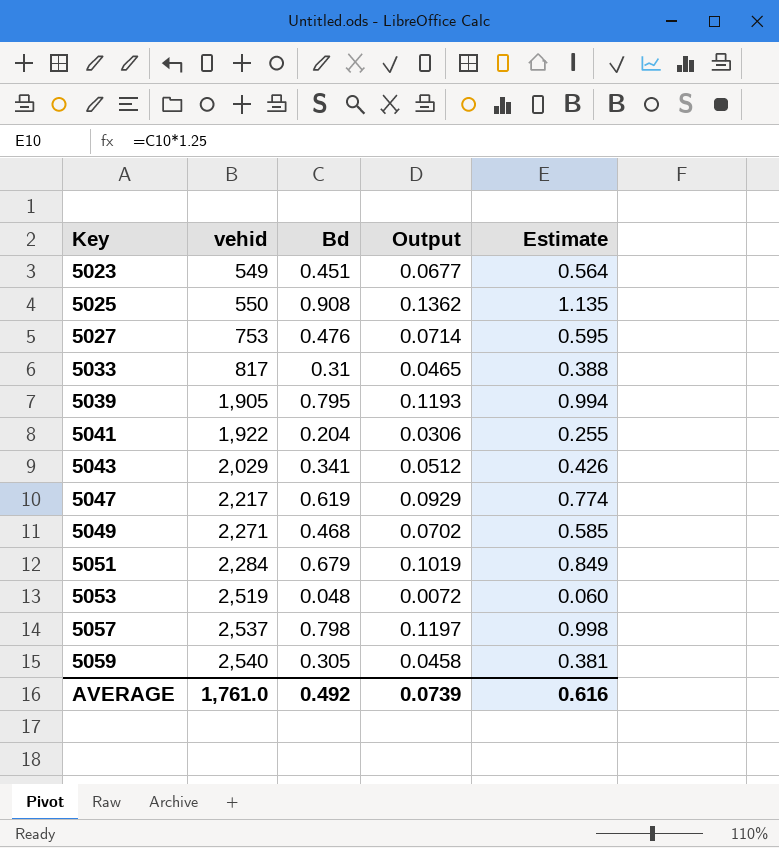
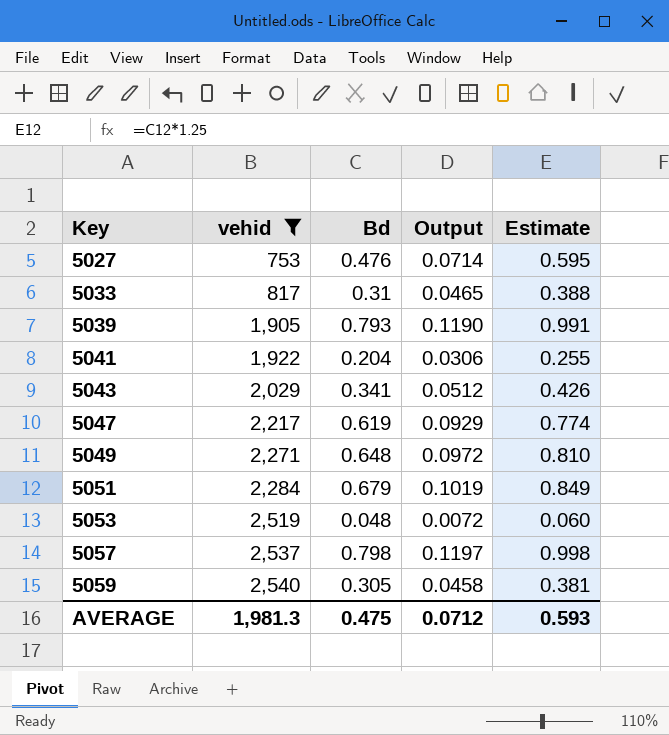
filter: none -> vehid >= 753
5039 | Bd: 0.795 -> 0.793
5039 | Output: 0.1193 -> 0.1190
5039 | Estimate: 0.994 -> 0.991
5049 | Bd: 0.468 -> 0.648
5049 | Output: 0.0702 -> 0.0972
5049 | Estimate: 0.585 -> 0.810
AVERAGE | vehid: 1,761.0 -> 1,981.3
AVERAGE | Bd: 0.492 -> 0.475
AVERAGE | Output: 0.0739 -> 0.0712
AVERAGE | Estimate: 0.616 -> 0.593

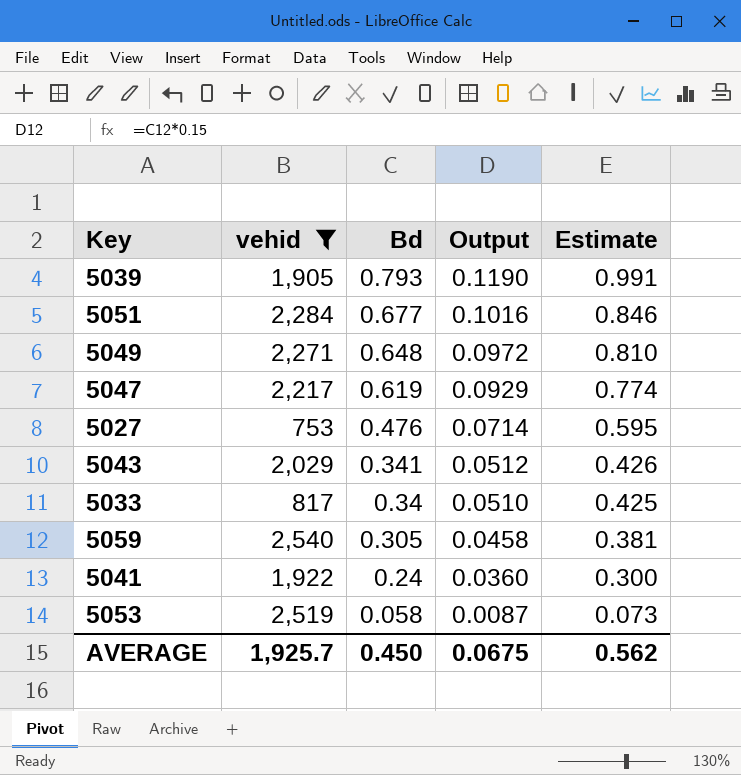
row order: Key ascending -> Bd descending
row 5057: 2,537 | 0.798 | 0.1197 | 0.998 -> none
5051 | Bd: 0.679 -> 0.677
5051 | Output: 0.1019 -> 0.1016
5051 | Estimate: 0.849 -> 0.846
5033 | Bd: 0.31 -> 0.34
5033 | Output: 0.0465 -> 0.0510
5033 | Estimate: 0.388 -> 0.425
5041 | Bd: 0.204 -> 0.24
5041 | Output: 0.0306 -> 0.0360
5041 | Estimate: 0.255 -> 0.300
5053 | Bd: 0.048 -> 0.058
5053 | Output: 0.0072 -> 0.0087
5053 | Estimate: 0.060 -> 0.073
AVERAGE | vehid: 1,981.3 -> 1,925.7
AVERAGE | Bd: 0.475 -> 0.450
AVERAGE | Output: 0.0712 -> 0.0675
AVERAGE | Estimate: 0.593 -> 0.562

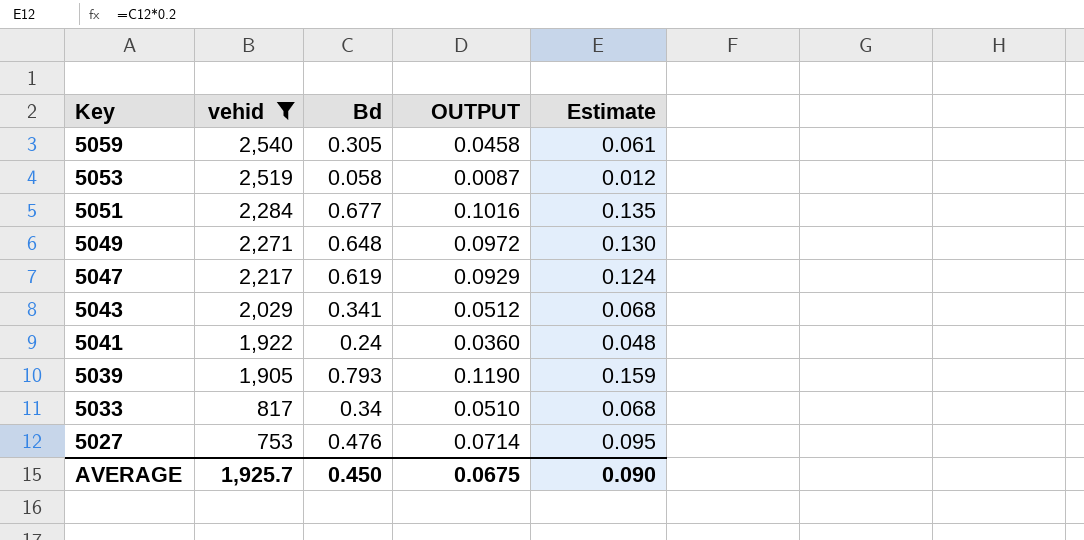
row order: Bd descending -> Key descending
column name: Output -> OUTPUT
column Estimate | formula: [Bd] * 1.25 -> [Bd] * 0.2
AVERAGE | Estimate: 0.562 -> 0.090

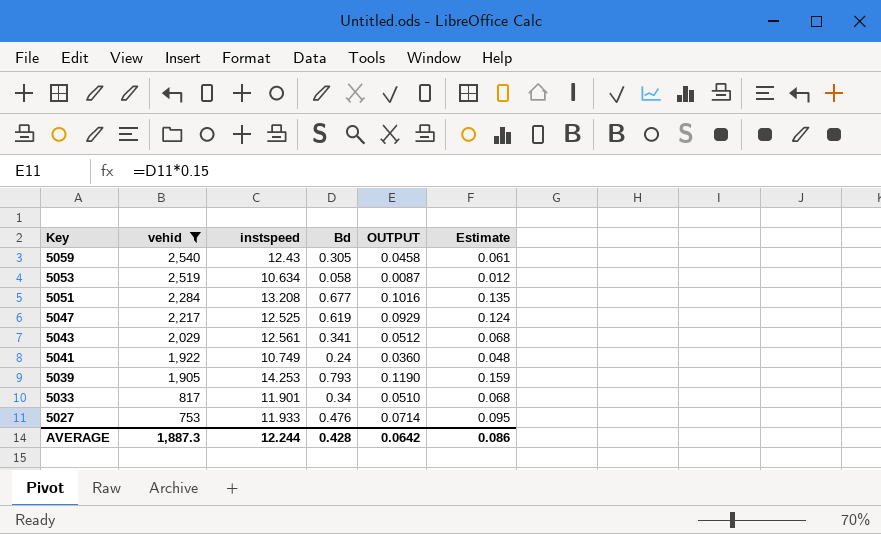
column instspeed | position: none -> 3
row 5049: 2,271 | 0.648 | 0.0972 | 0.130 -> none
AVERAGE | vehid: 1,925.7 -> 1,887.3
AVERAGE | Bd: 0.450 -> 0.428
AVERAGE | OUTPUT: 0.0675 -> 0.0642
AVERAGE | Estimate: 0.090 -> 0.086

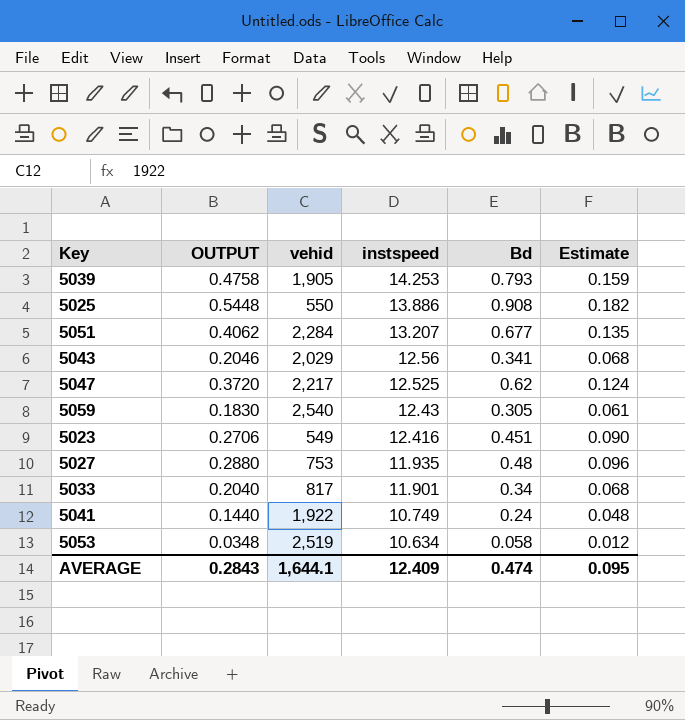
filter: vehid >= 753 -> none
row order: Key descending -> instspeed descending
column OUTPUT | formula: [Bd] * 0.15 -> [Bd] * 0.6
column OUTPUT | position: 5 -> 2
5051 | instspeed: 13.208 -> 13.207
5043 | instspeed: 12.561 -> 12.56
5047 | Bd: 0.619 -> 0.62
5027 | instspeed: 11.933 -> 11.935
5027 | Bd: 0.476 -> 0.48
5027 | Estimate: 0.095 -> 0.096
AVERAGE | OUTPUT: 0.0642 -> 0.2843
AVERAGE | vehid: 1,887.3 -> 1,644.1
AVERAGE | instspeed: 12.244 -> 12.409
AVERAGE | Bd: 0.428 -> 0.474
AVERAGE | Estimate: 0.086 -> 0.095

